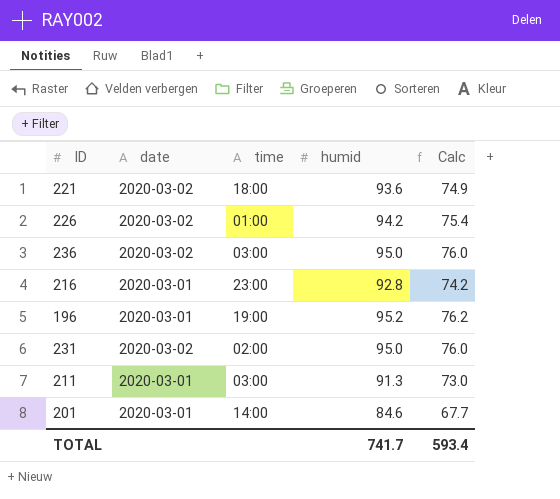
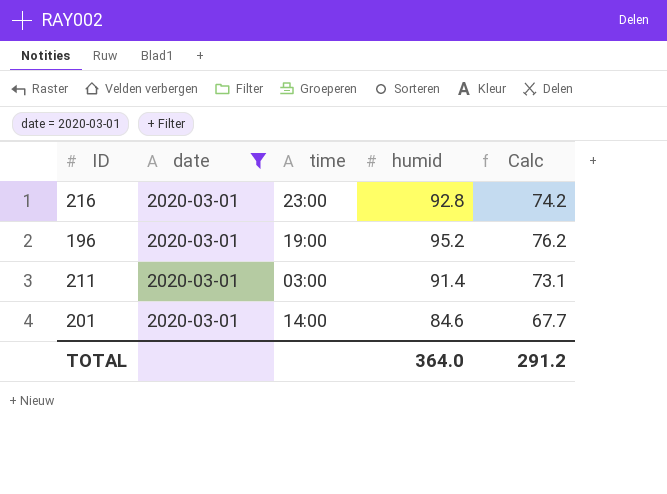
filter: none -> date = 2020-03-01
211 | humid: 91.3 -> 91.4
211 | Calc: 73.0 -> 73.1
TOTAL | humid: 741.7 -> 364.0
TOTAL | Calc: 593.4 -> 291.2

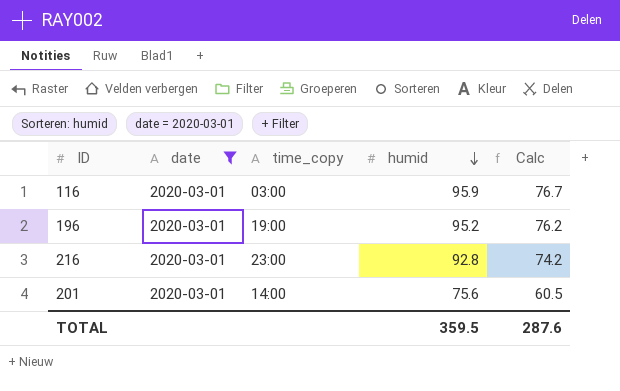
row order: none -> humid descending
column name: time -> time_copy
row 211: 2020-03-01 | 03:00 | 91.4 | 73.1 -> none
row 116: none -> 2020-03-01 | 03:00 | 95.9 | 76.7
201 | humid: 84.6 -> 75.6
201 | Calc: 67.7 -> 60.5
TOTAL | humid: 364.0 -> 359.5
TOTAL | Calc: 291.2 -> 287.6

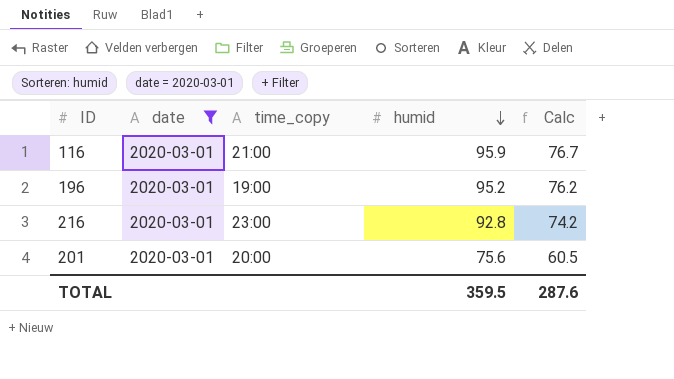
116 | time_copy: 03:00 -> 21:00
201 | time_copy: 14:00 -> 20:00

